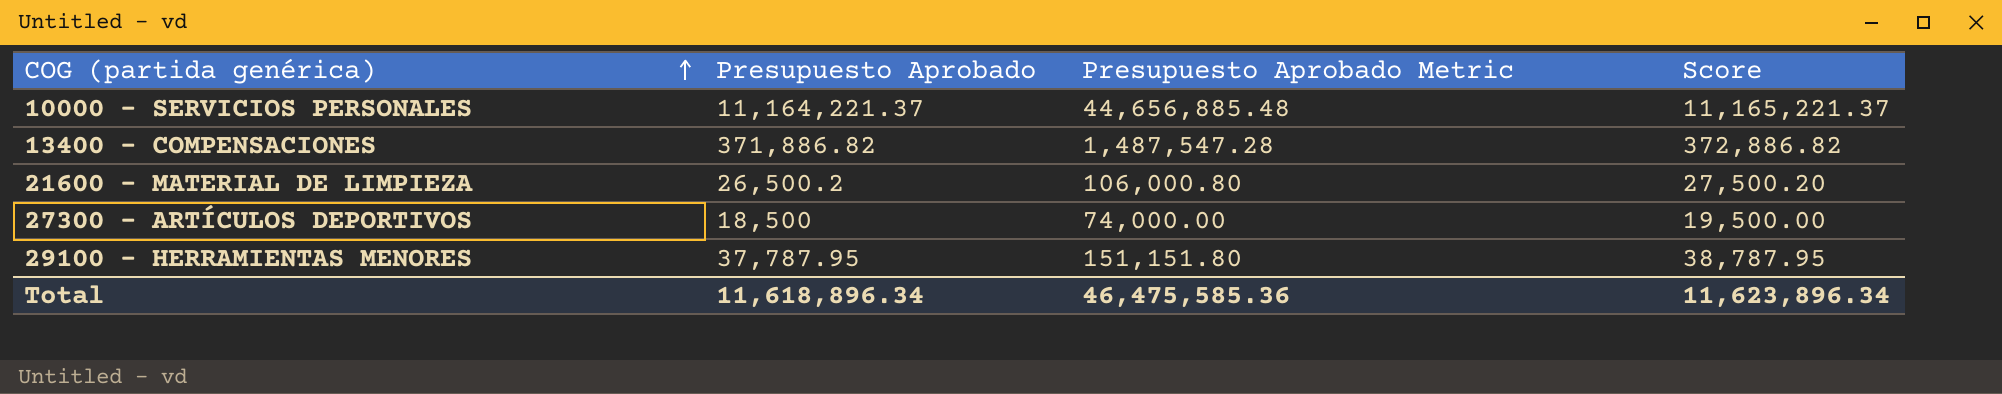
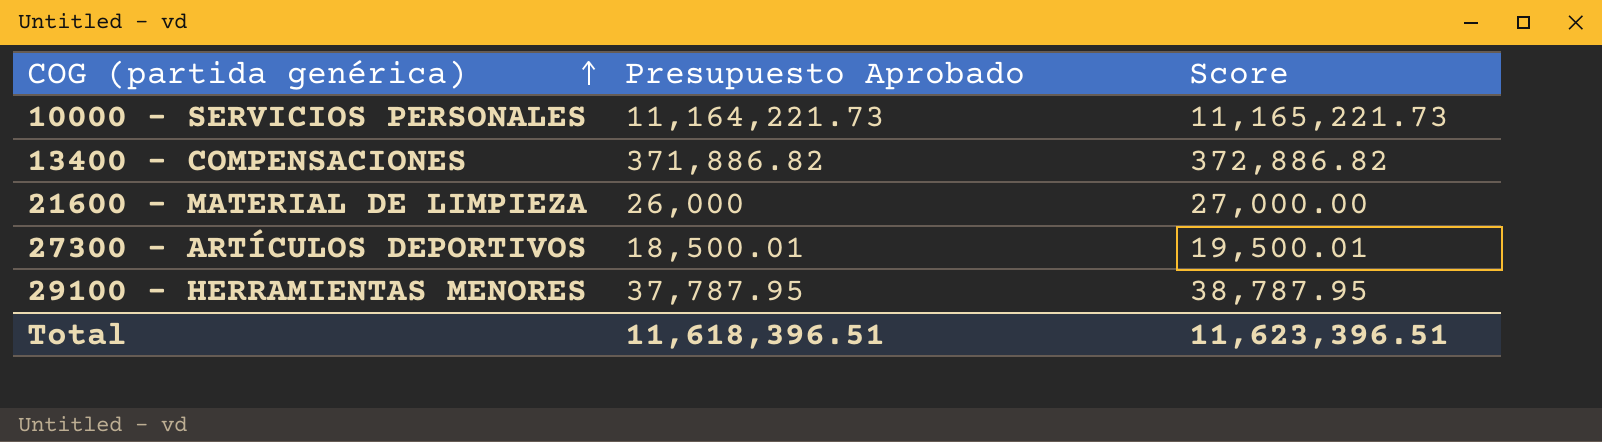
column Presupuesto Aprobado Metric | formula: [Presupuesto Aprobado] * 4 -> none
10000 - SERVICIOS PERSONALES | Presupuesto Aprobado: 11,164,221.37 -> 11,164,221.73
10000 - SERVICIOS PERSONALES | Score: 11,165,221.37 -> 11,165,221.73
21600 - MATERIAL DE LIMPIEZA | Presupuesto Aprobado: 26,500.2 -> 26,000
21600 - MATERIAL DE LIMPIEZA | Score: 27,500.20 -> 27,000.00
27300 - ARTÍCULOS DEPORTIVOS | Presupuesto Aprobado: 18,500 -> 18,500.01
27300 - ARTÍCULOS DEPORTIVOS | Score: 19,500.00 -> 19,500.01
Total | Presupuesto Aprobado: 11,618,896.34 -> 11,618,396.51
Total | Score: 11,623,896.34 -> 11,623,396.51

